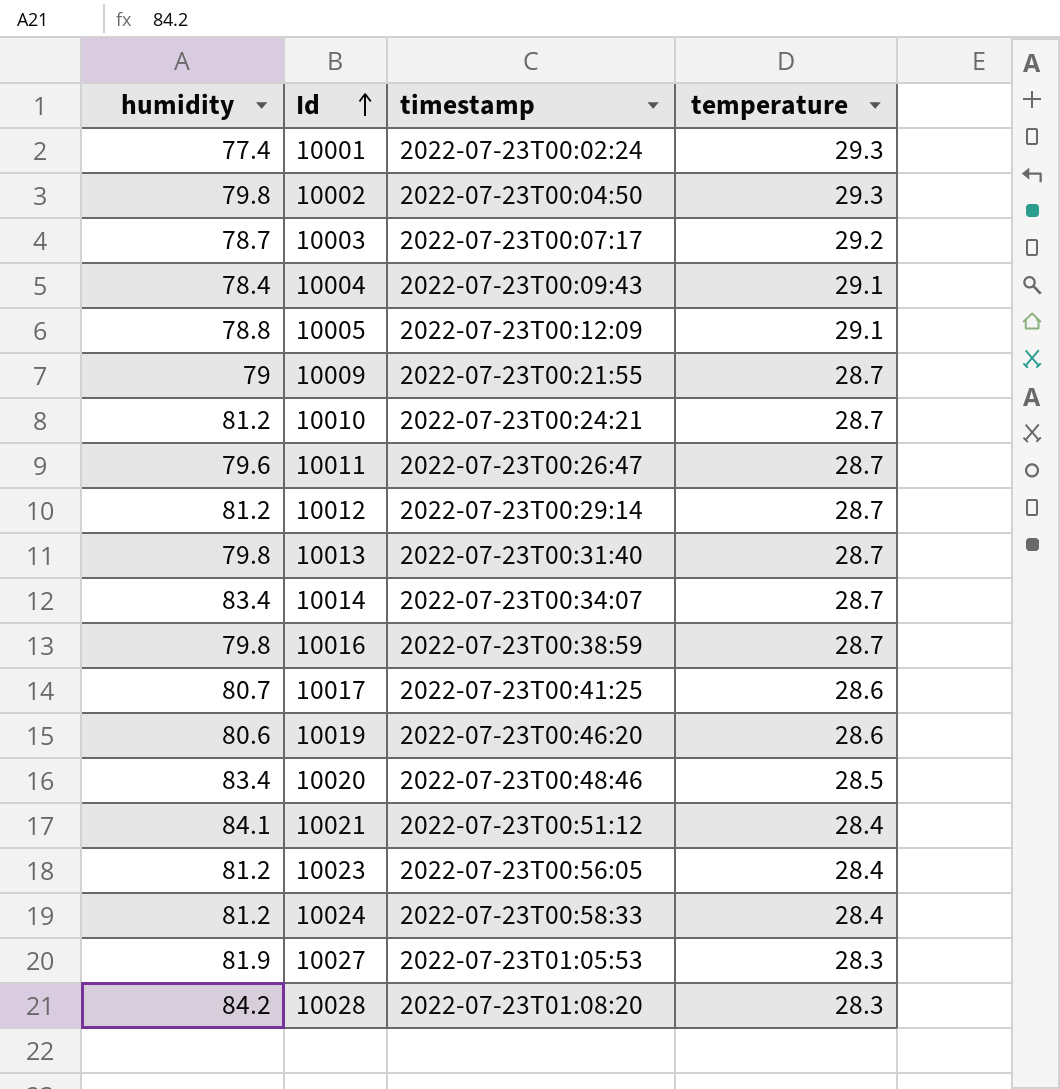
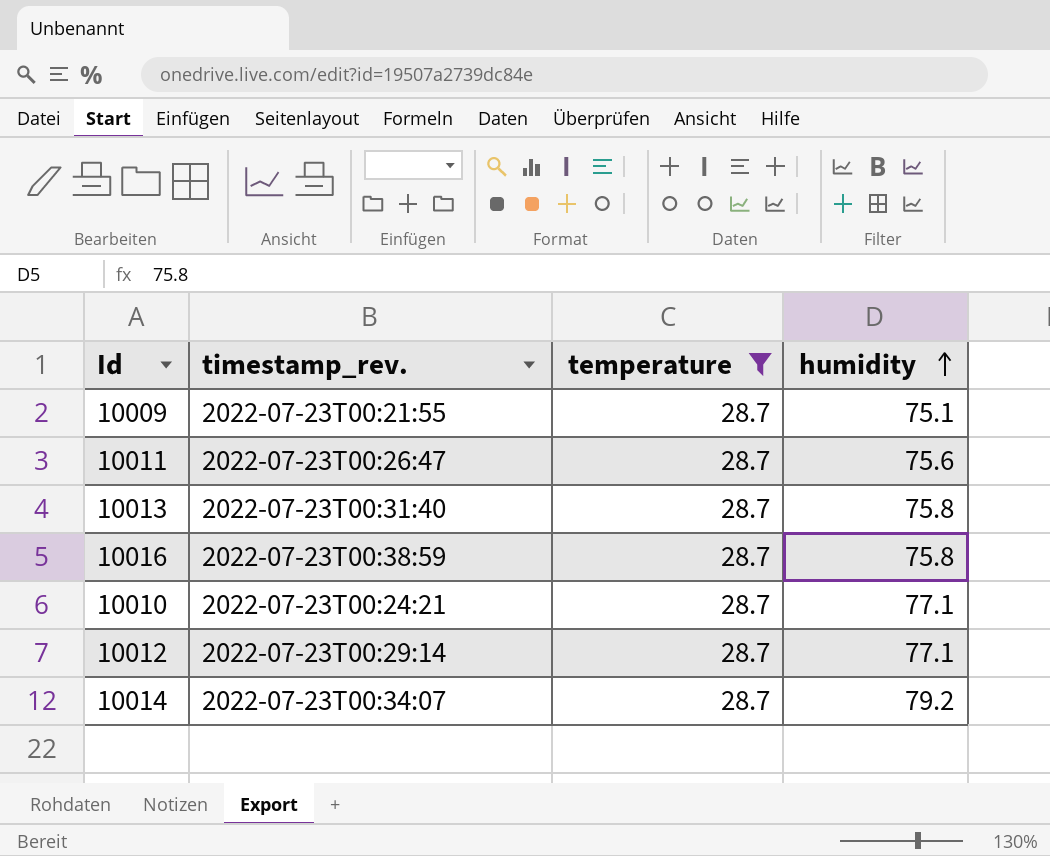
filter: none -> temperature = 28.7
row order: Id ascending -> humidity ascending
column name: timestamp -> timestamp_rev.
column humidity | position: 1 -> 4
10009 | humidity: 79 -> 75.1
10011 | humidity: 79.6 -> 75.6
10013 | humidity: 79.8 -> 75.8
10016 | humidity: 79.8 -> 75.8
10010 | humidity: 81.2 -> 77.1
10012 | humidity: 81.2 -> 77.1
10014 | humidity: 83.4 -> 79.2

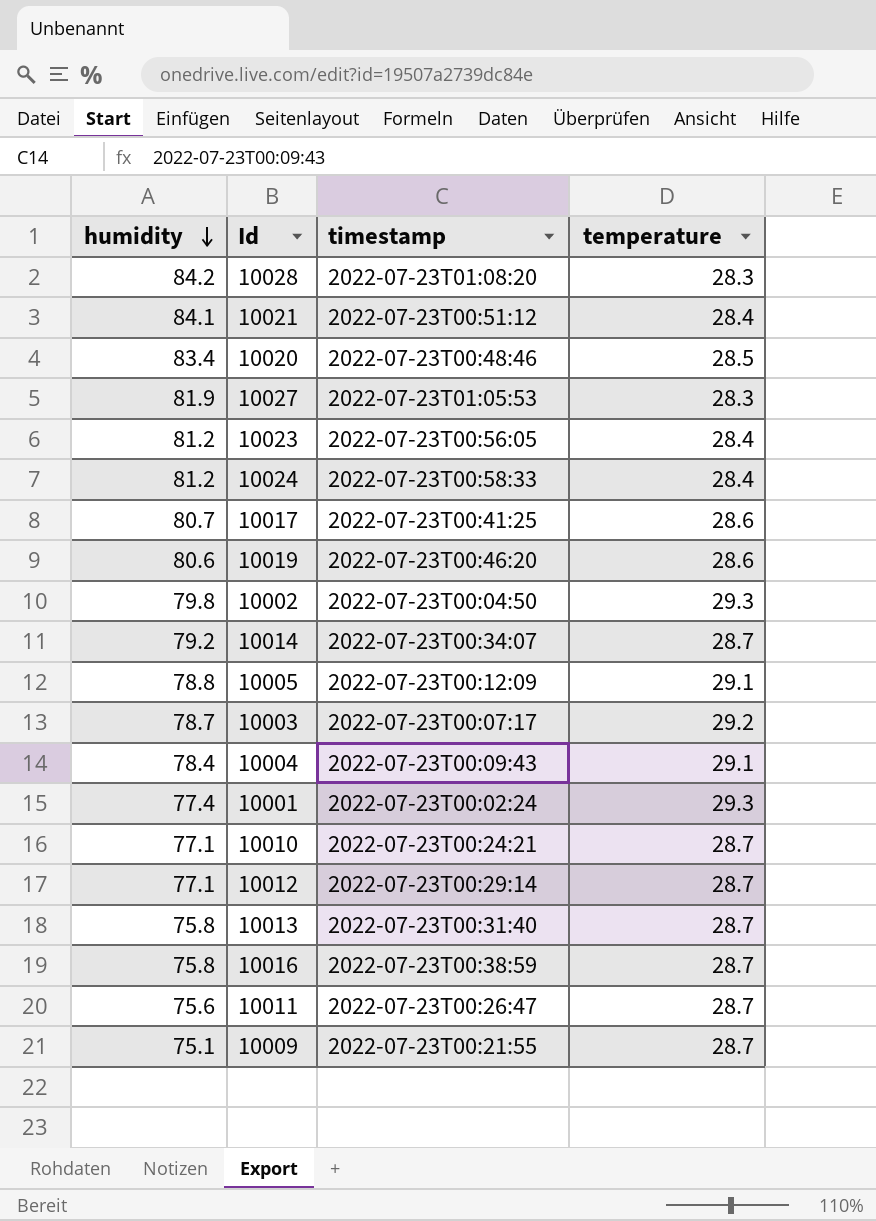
filter: temperature = 28.7 -> none
row order: humidity ascending -> humidity descending
column humidity | position: 4 -> 1
column name: timestamp_rev. -> timestamp

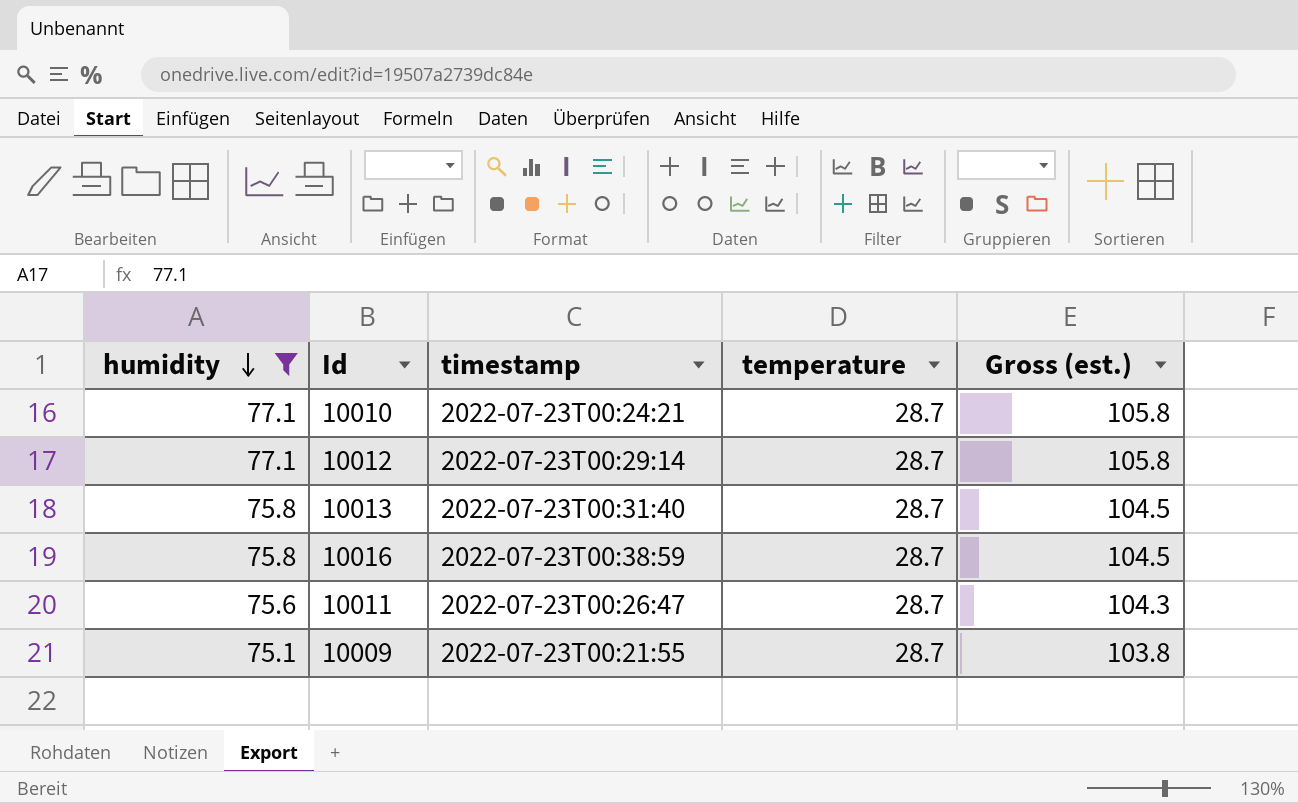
filter: none -> humidity <= 77.1
column Gross (est.) | formula: none -> [humidity] + [temperature]

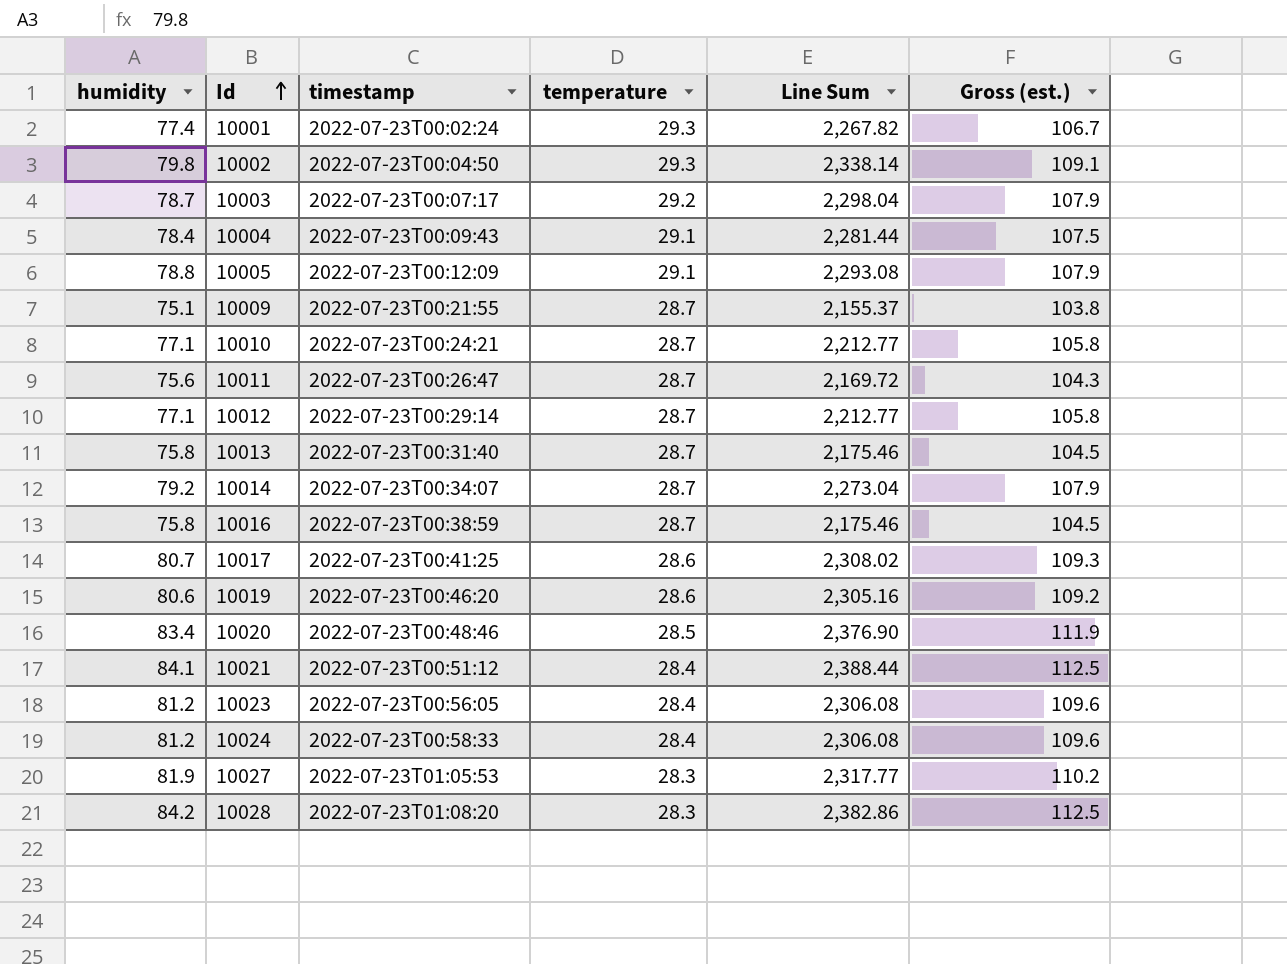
filter: humidity <= 77.1 -> none
row order: humidity descending -> Id ascending
column Line Sum | formula: none -> [humidity] * [temperature]

